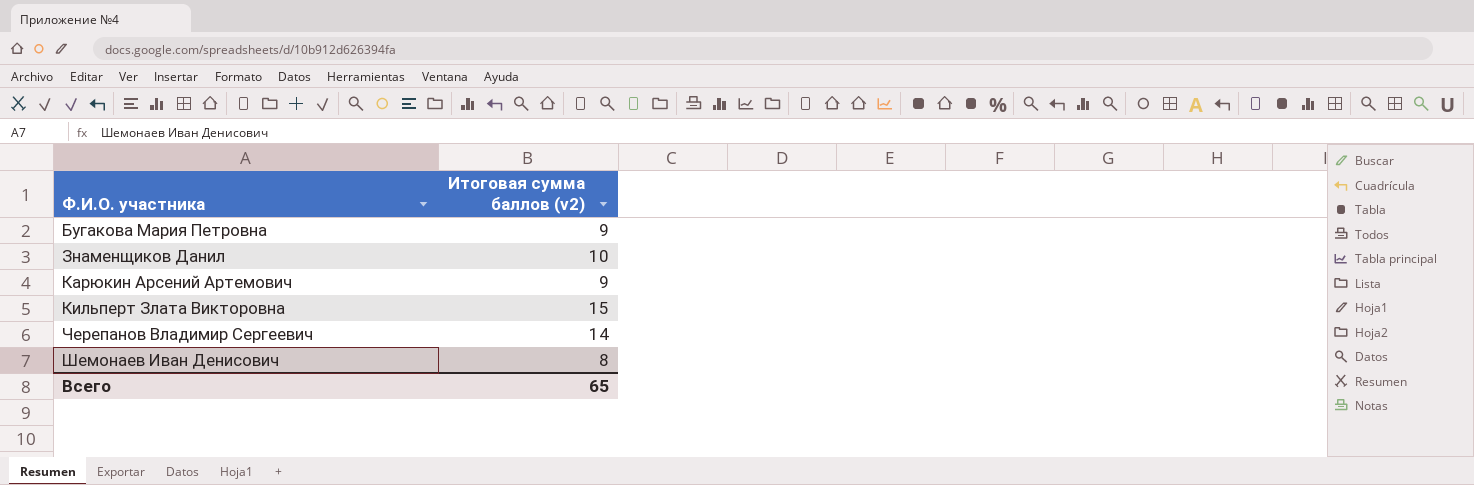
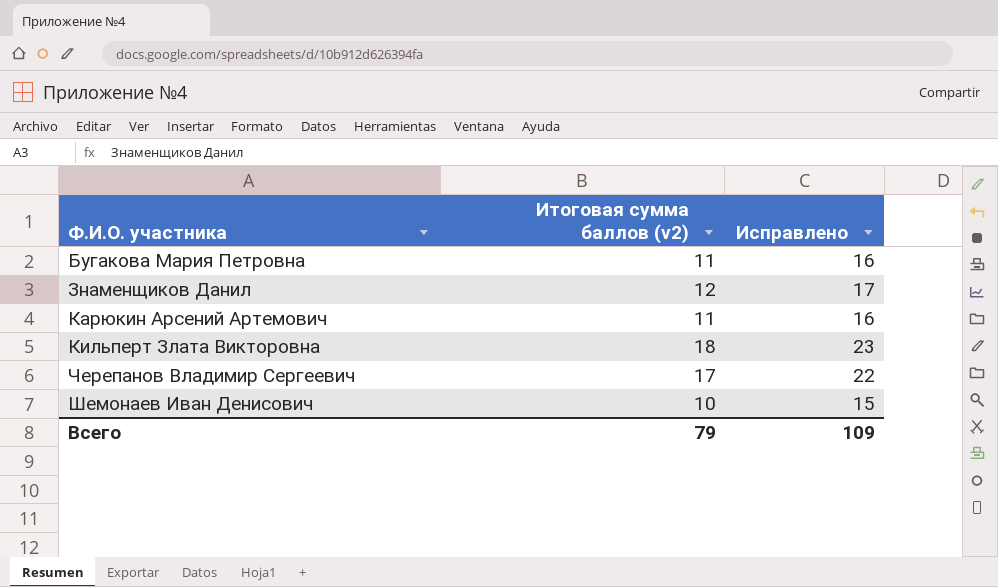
column Исправлено | formula: none -> [Итоговая сумма баллов (v2)] + 5
Бугакова Мария Петровна | Итоговая сумма баллов (v2): 9 -> 11
Знаменщиков Данил | Итоговая сумма баллов (v2): 10 -> 12
Карюкин Арсений Артемович | Итоговая сумма баллов (v2): 9 -> 11
Кильперт Злата Викторовна | Итоговая сумма баллов (v2): 15 -> 18
Черепанов Владимир Сергеевич | Итоговая сумма баллов (v2): 14 -> 17
Шемонаев Иван Денисович | Итоговая сумма баллов (v2): 8 -> 10
Всего | Итоговая сумма баллов (v2): 65 -> 79

